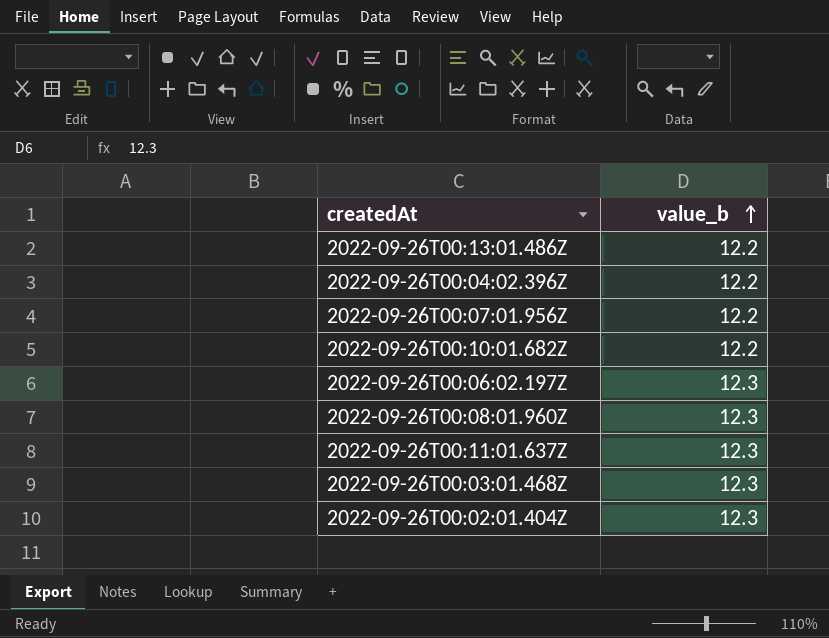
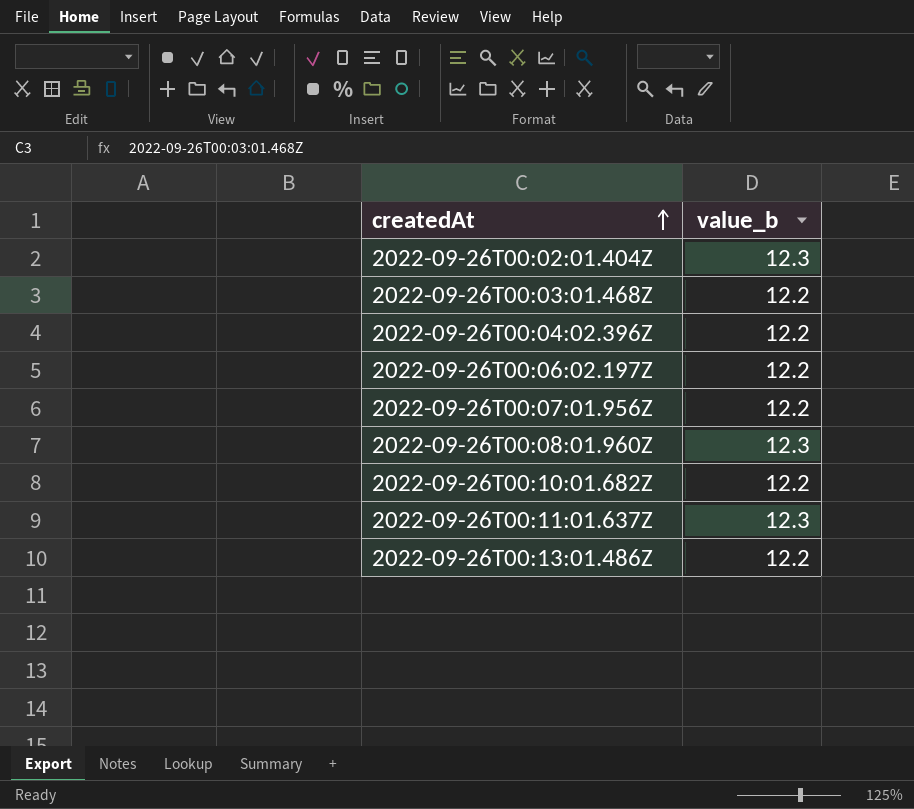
row order: value_b ascending -> createdAt ascending
2022-09-26T00:03:01.468Z | value_b: 12.3 -> 12.2
2022-09-26T00:06:02.197Z | value_b: 12.3 -> 12.2

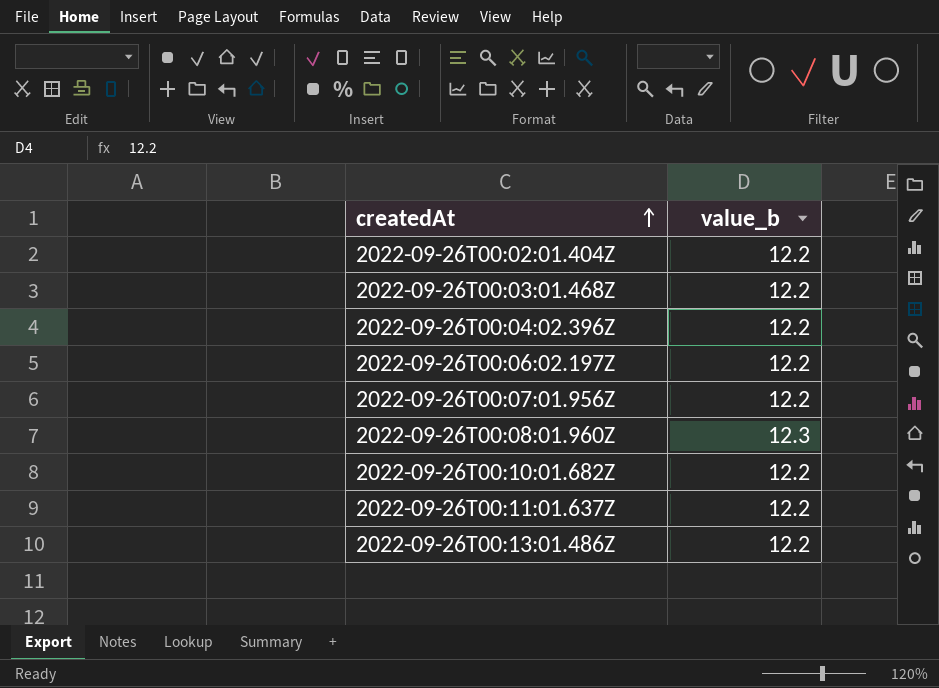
2022-09-26T00:02:01.404Z | value_b: 12.3 -> 12.2
2022-09-26T00:11:01.637Z | value_b: 12.3 -> 12.2

